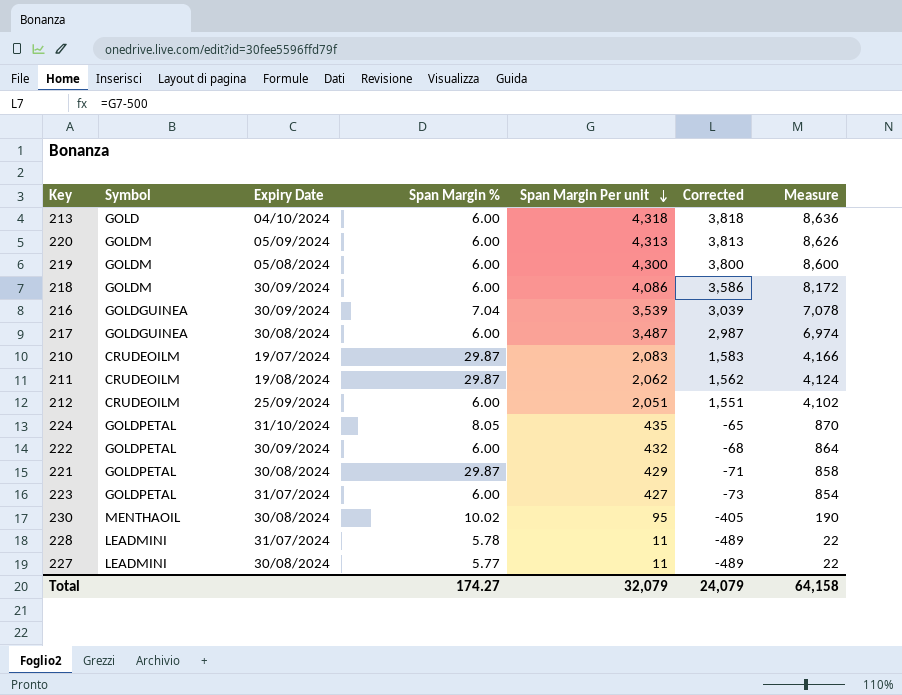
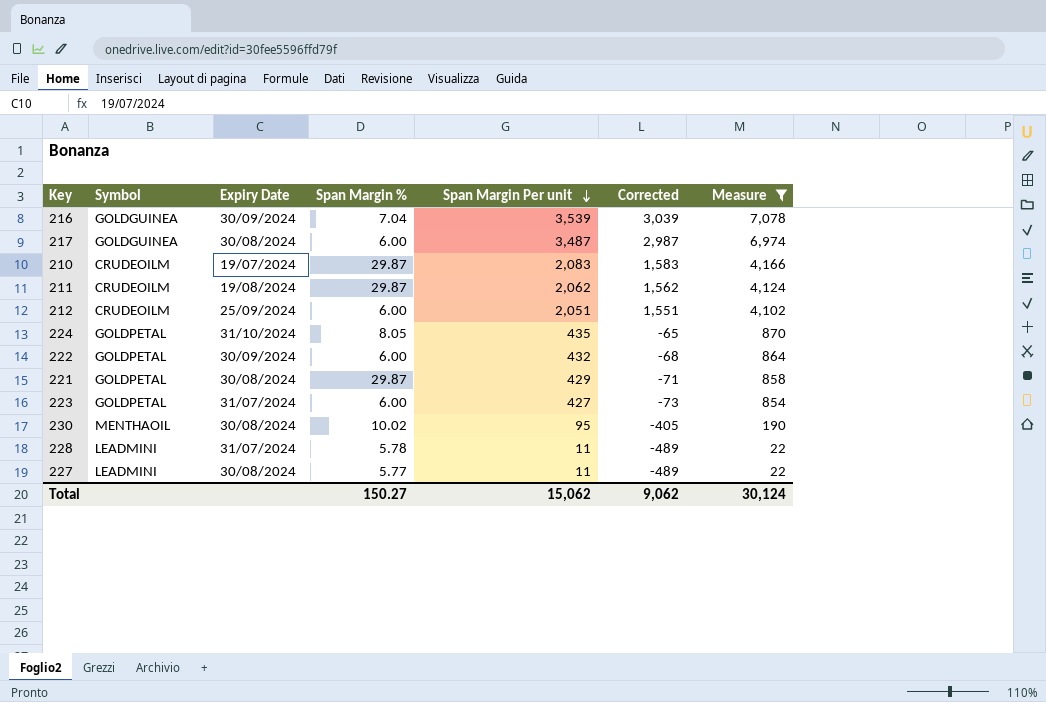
filter: none -> Measure <= 7,078
Total | Span Margin %: 174.27 -> 150.27
Total | Span Margin Per unit: 32,079 -> 15,062
Total | Corrected: 24,079 -> 9,062
Total | Measure: 64,158 -> 30,124

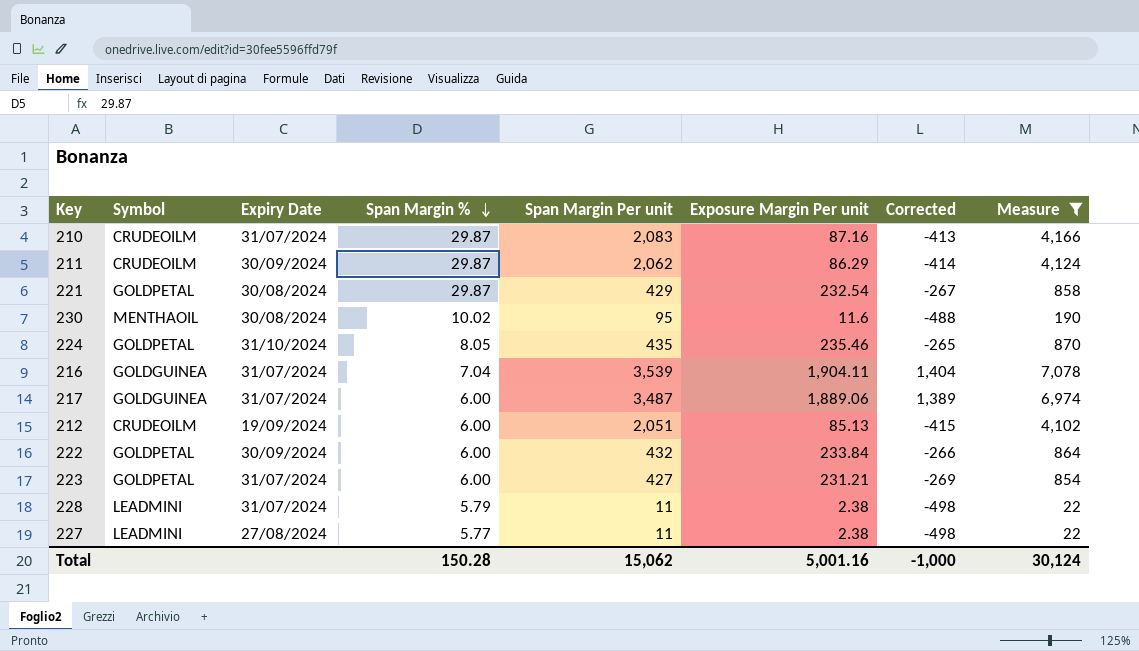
row order: Span Margin Per unit descending -> Span Margin % descending
column Exposure Margin Per unit | position: none -> 6
column Corrected | formula: [Span Margin Per unit] - 500 -> [Exposure Margin Per unit] - 500
210 | Expiry Date: 19/07/2024 -> 31/07/2024
211 | Expiry Date: 19/08/2024 -> 30/09/2024
216 | Expiry Date: 30/09/2024 -> 31/07/2024
217 | Expiry Date: 30/08/2024 -> 31/07/2024
212 | Expiry Date: 25/09/2024 -> 19/09/2024
228 | Span Margin %: 5.78 -> 5.79
227 | Expiry Date: 30/08/2024 -> 27/08/2024
Total | Span Margin %: 150.27 -> 150.28
Total | Corrected: 9,062 -> -1,000

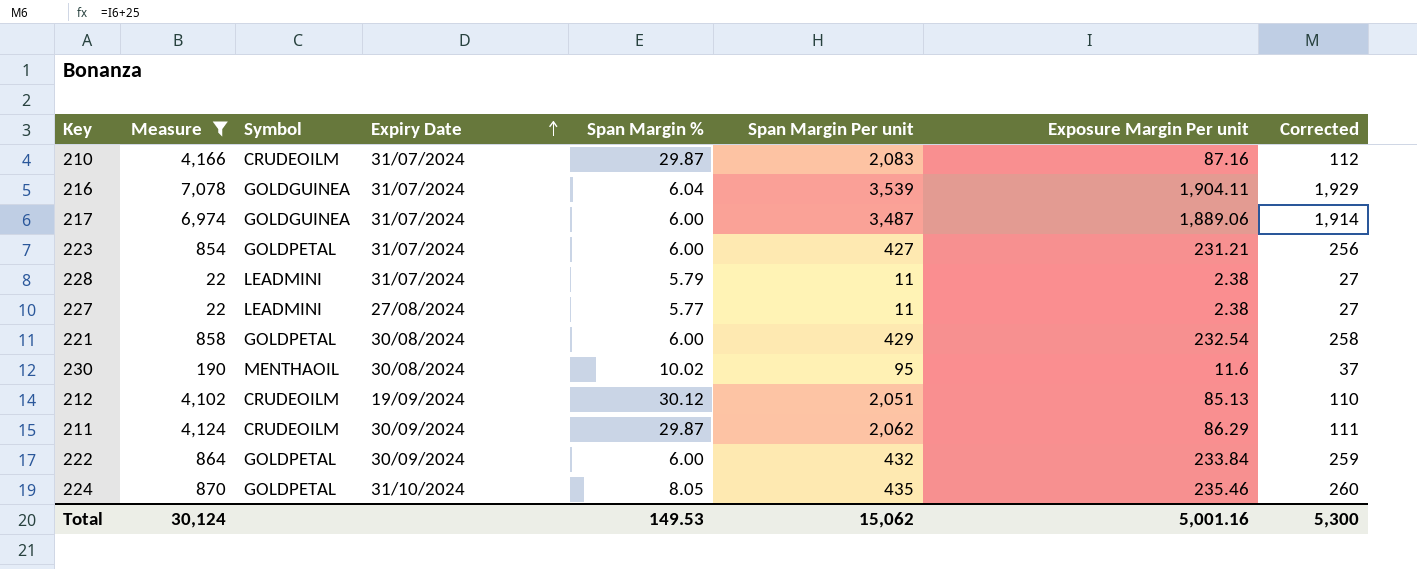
row order: Span Margin % descending -> Expiry Date ascending
column Measure | position: 8 -> 2
column Corrected | formula: [Exposure Margin Per unit] - 500 -> [Exposure Margin Per unit] + 25
216 | Span Margin %: 7.04 -> 6.04
221 | Span Margin %: 29.87 -> 6.00
212 | Span Margin %: 6.00 -> 30.12
Total | Span Margin %: 150.28 -> 149.53
Total | Corrected: -1,000 -> 5,300

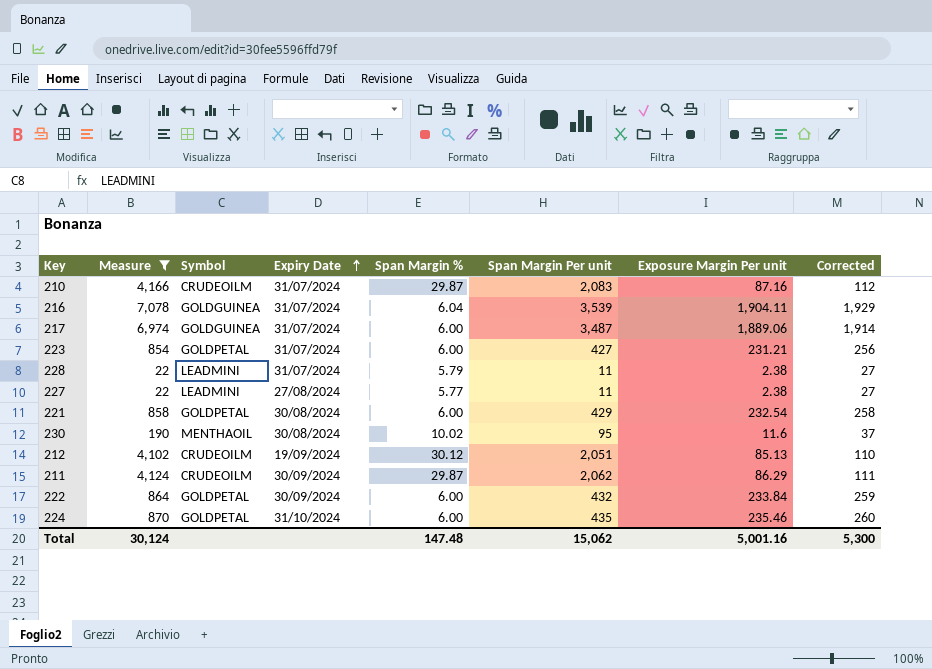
224 | Span Margin %: 8.05 -> 6.00
Total | Span Margin %: 149.53 -> 147.48

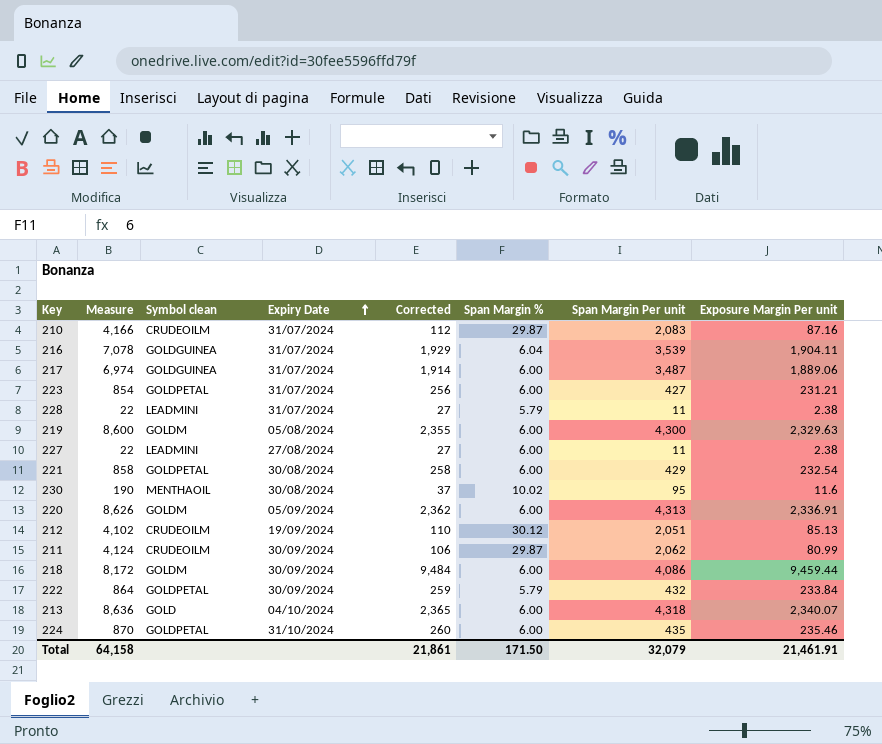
filter: Measure <= 7,078 -> none
column name: Symbol -> Symbol clean
column Corrected | position: 8 -> 5
227 | Span Margin %: 5.77 -> 6.00
211 | Corrected: 111 -> 106
211 | Exposure Margin Per unit: 86.29 -> 80.99
222 | Span Margin %: 6.00 -> 5.79
Total | Measure: 30,124 -> 64,158
Total | Corrected: 5,300 -> 21,861
Total | Span Margin %: 147.48 -> 171.50
Total | Span Margin Per unit: 15,062 -> 32,079
Total | Exposure Margin Per unit: 5,001.16 -> 21,461.91

